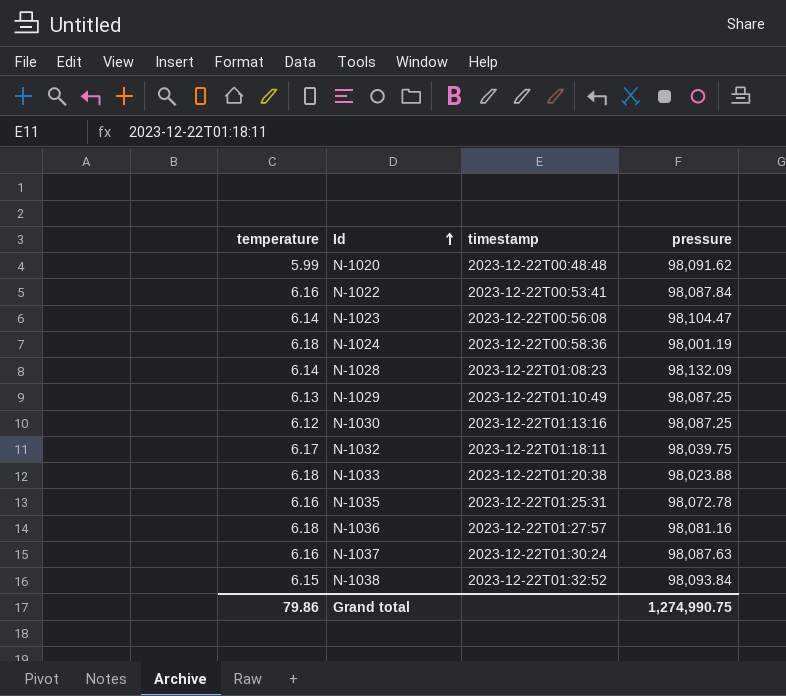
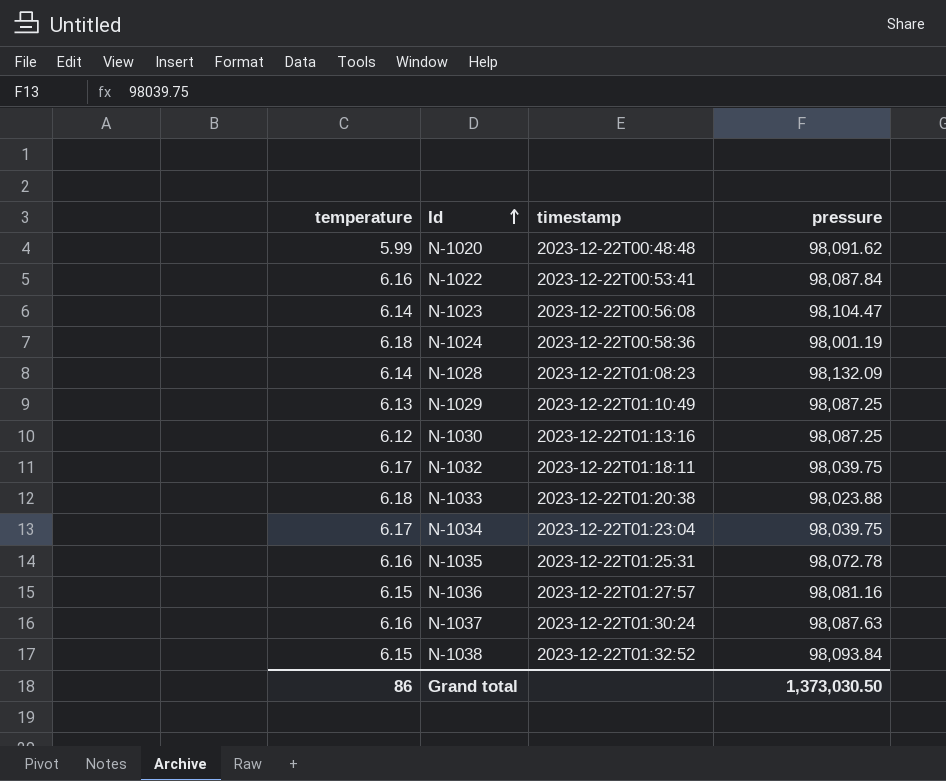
row N-1034: none -> 6.17 | 2023-12-22T01:23:04 | 98,039.75
N-1036 | temperature: 6.18 -> 6.15
Grand total | temperature: 79.86 -> 86
Grand total | pressure: 1,274,990.75 -> 1,373,030.50

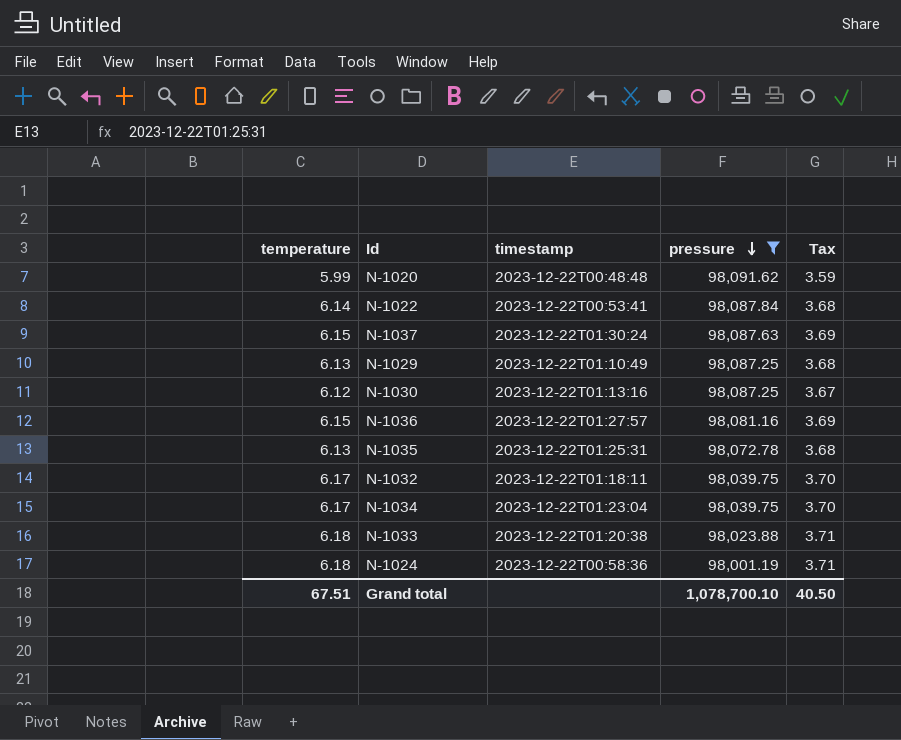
filter: none -> pressure <= 98,091.62
row order: Id ascending -> pressure descending
column Tax | formula: none -> [temperature] * 0.6
N-1022 | temperature: 6.16 -> 6.14
N-1037 | temperature: 6.16 -> 6.15
N-1035 | temperature: 6.16 -> 6.13
Grand total | temperature: 86 -> 67.51
Grand total | pressure: 1,373,030.50 -> 1,078,700.10

